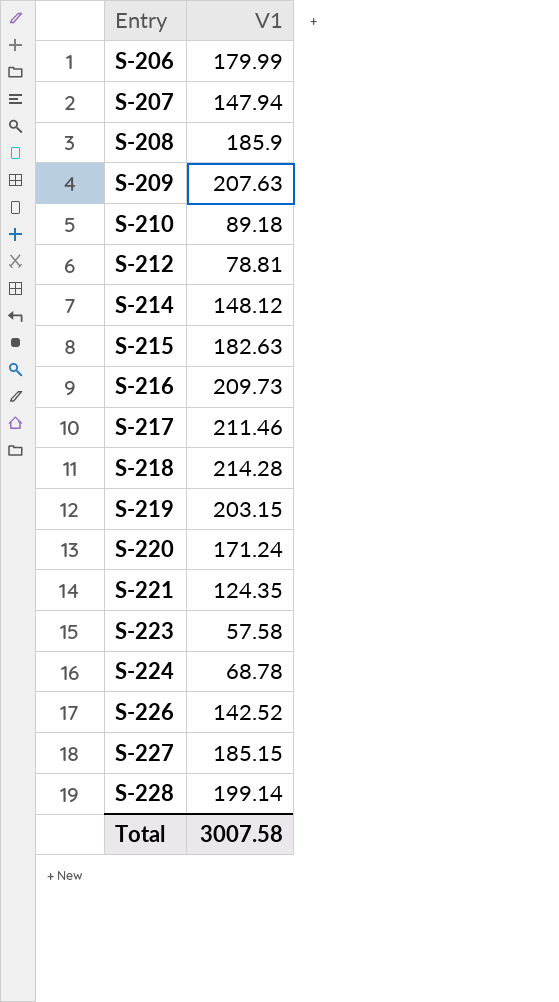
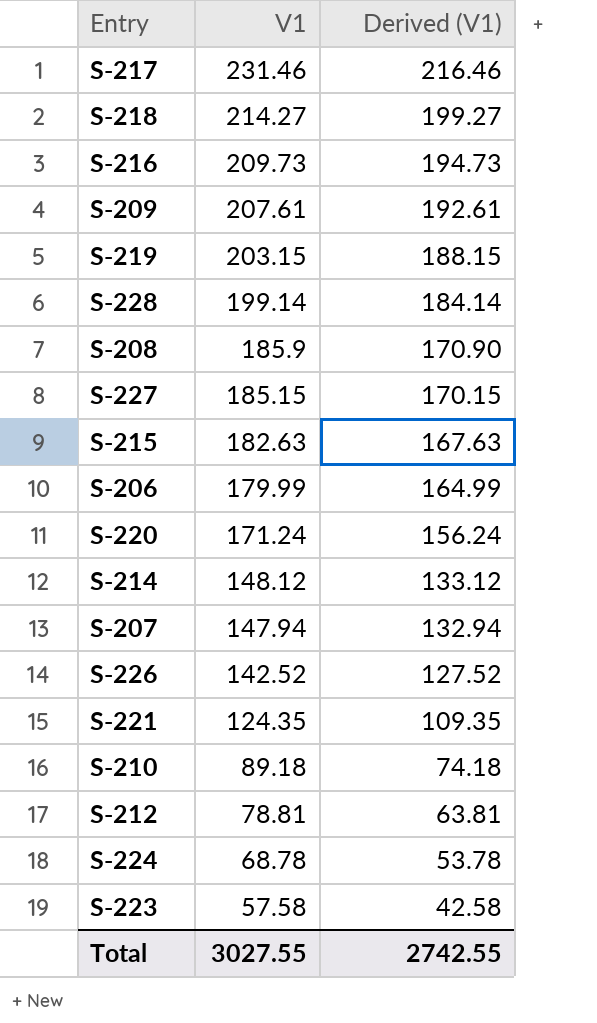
row order: Entry ascending -> V1 descending
column Derived (V1) | formula: none -> [V1] - 15
S-217 | V1: 211.46 -> 231.46
S-218 | V1: 214.28 -> 214.27
S-209 | V1: 207.63 -> 207.61
Total | V1: 3007.58 -> 3027.55

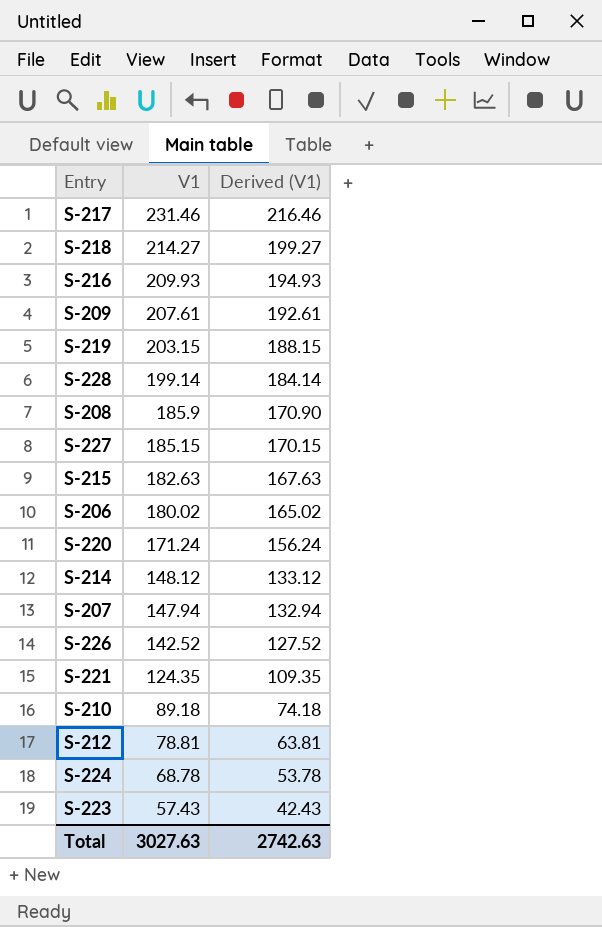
S-216 | V1: 209.73 -> 209.93
S-216 | Derived (V1): 194.73 -> 194.93
S-206 | V1: 179.99 -> 180.02
S-206 | Derived (V1): 164.99 -> 165.02
S-223 | V1: 57.58 -> 57.43
S-223 | Derived (V1): 42.58 -> 42.43
Total | V1: 3027.55 -> 3027.63
Total | Derived (V1): 2742.55 -> 2742.63

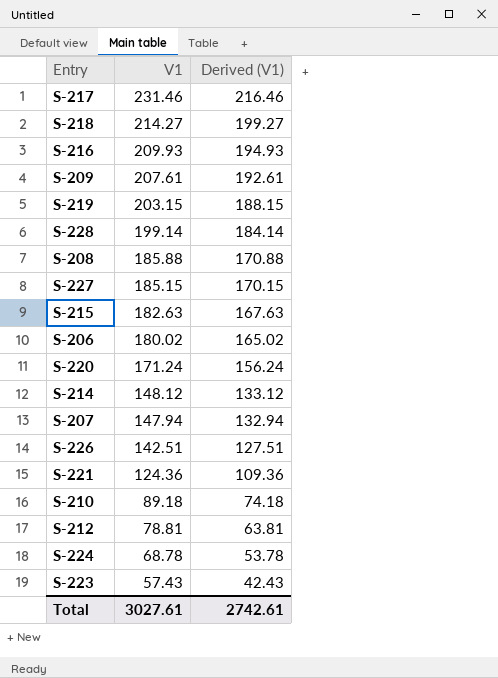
S-208 | V1: 185.9 -> 185.88
S-208 | Derived (V1): 170.90 -> 170.88
S-226 | V1: 142.52 -> 142.51
S-226 | Derived (V1): 127.52 -> 127.51
S-221 | V1: 124.35 -> 124.36
S-221 | Derived (V1): 109.35 -> 109.36
Total | V1: 3027.63 -> 3027.61
Total | Derived (V1): 2742.63 -> 2742.61

